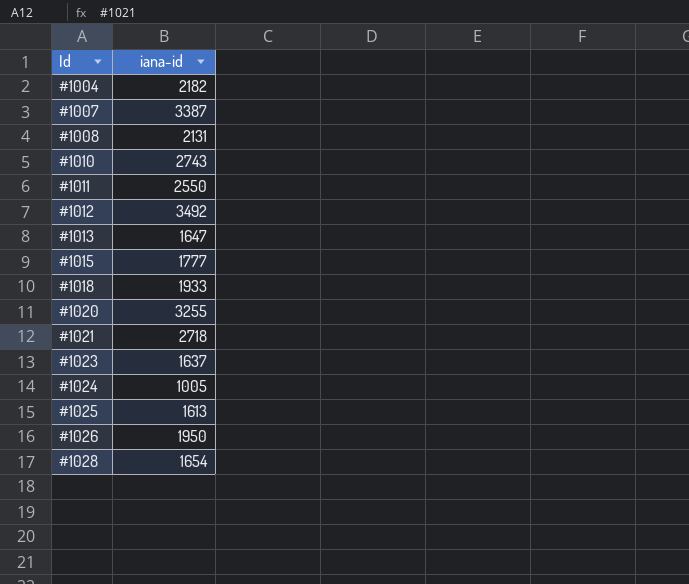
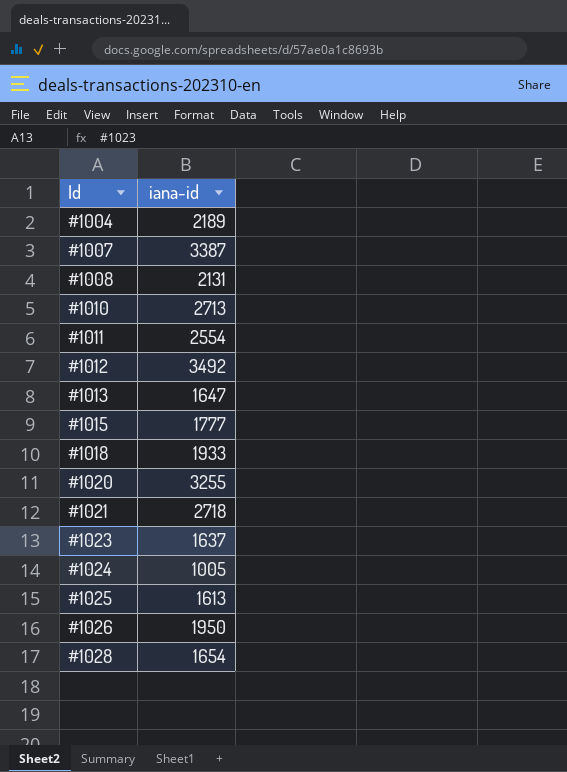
#1004 | iana-id: 2182 -> 2189
#1010 | iana-id: 2743 -> 2713
#1011 | iana-id: 2550 -> 2554

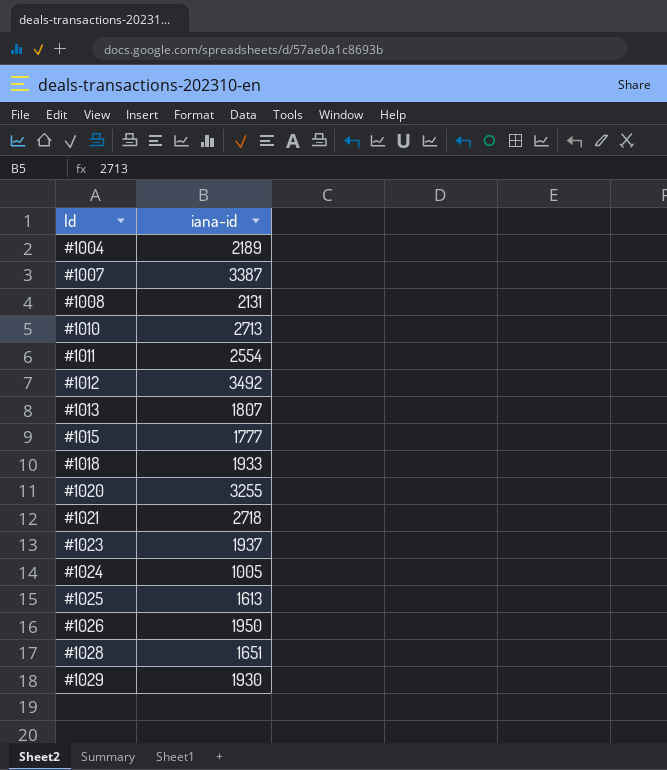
#1013 | iana-id: 1647 -> 1807
#1023 | iana-id: 1637 -> 1937
#1028 | iana-id: 1654 -> 1651
row #1029: none -> 1930

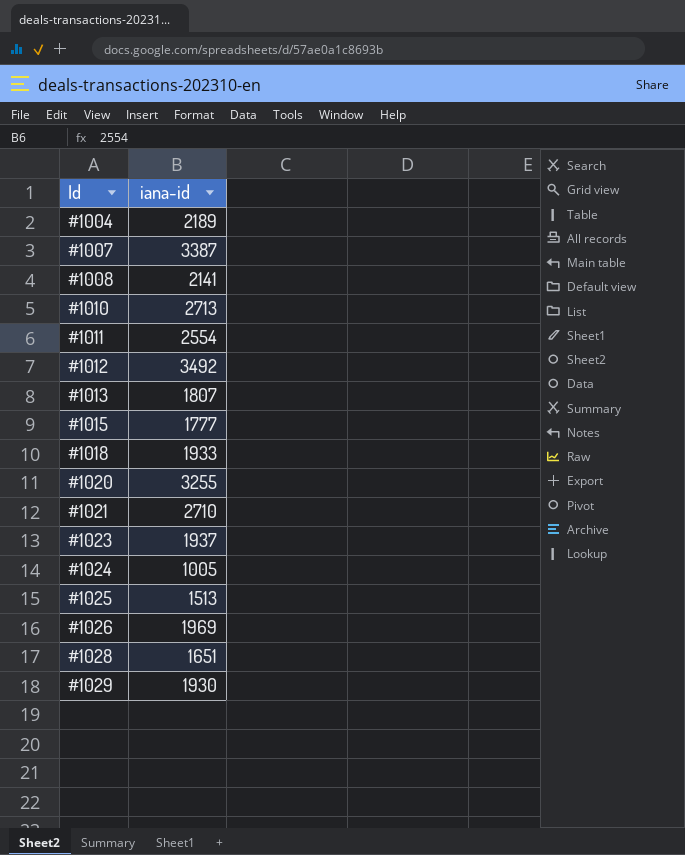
#1008 | iana-id: 2131 -> 2141
#1021 | iana-id: 2718 -> 2710
#1025 | iana-id: 1613 -> 1513
#1026 | iana-id: 1950 -> 1969

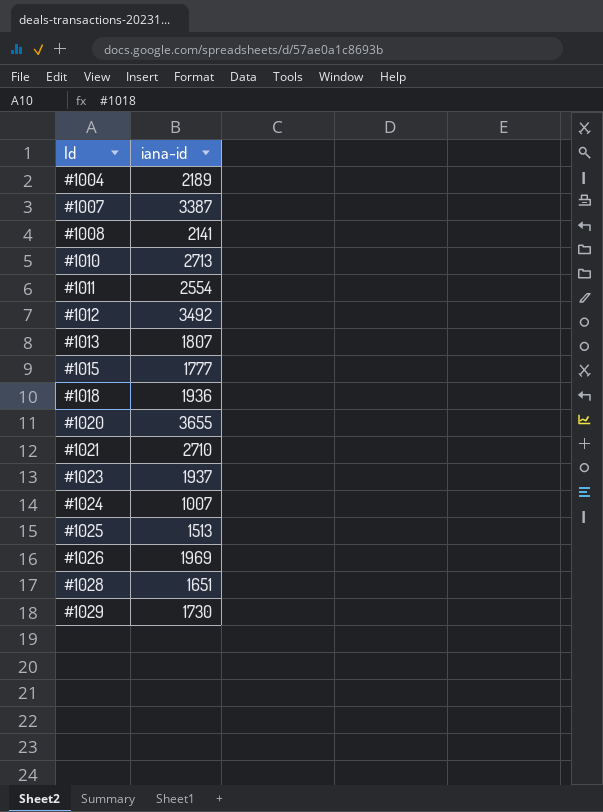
#1018 | iana-id: 1933 -> 1936
#1020 | iana-id: 3255 -> 3655
#1024 | iana-id: 1005 -> 1007
#1029 | iana-id: 1930 -> 1730

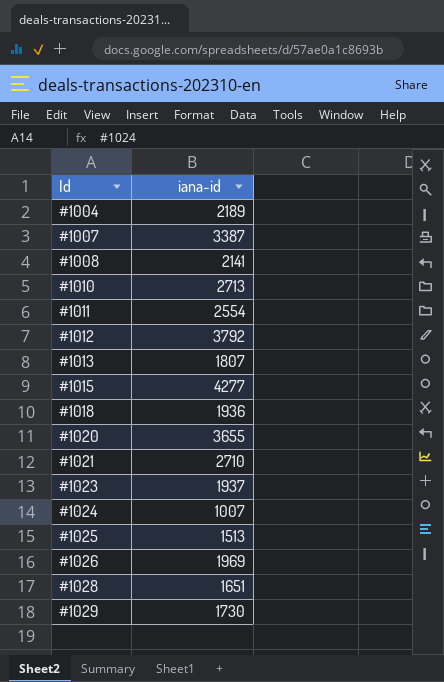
#1012 | iana-id: 3492 -> 3792
#1015 | iana-id: 1777 -> 4277

